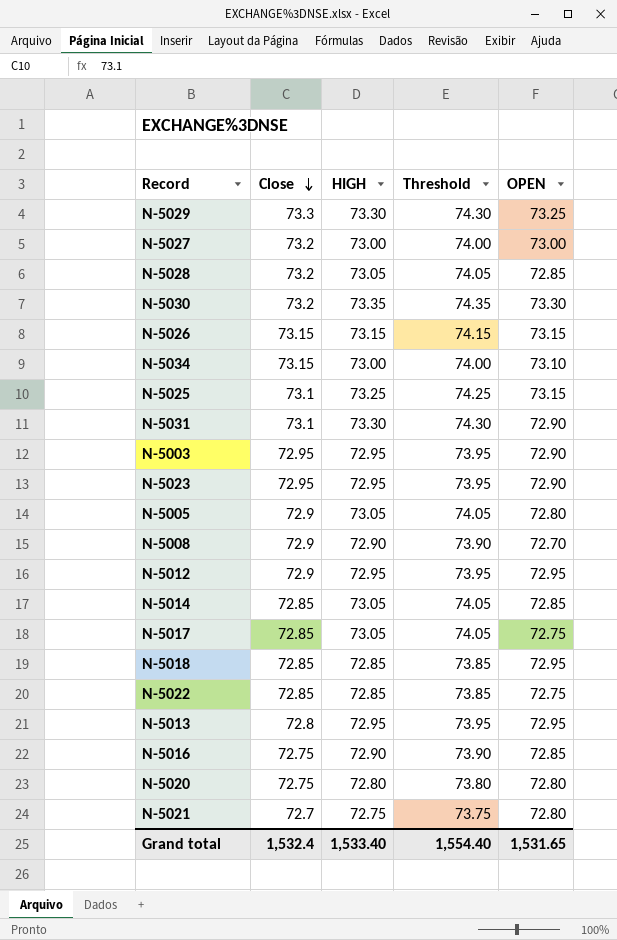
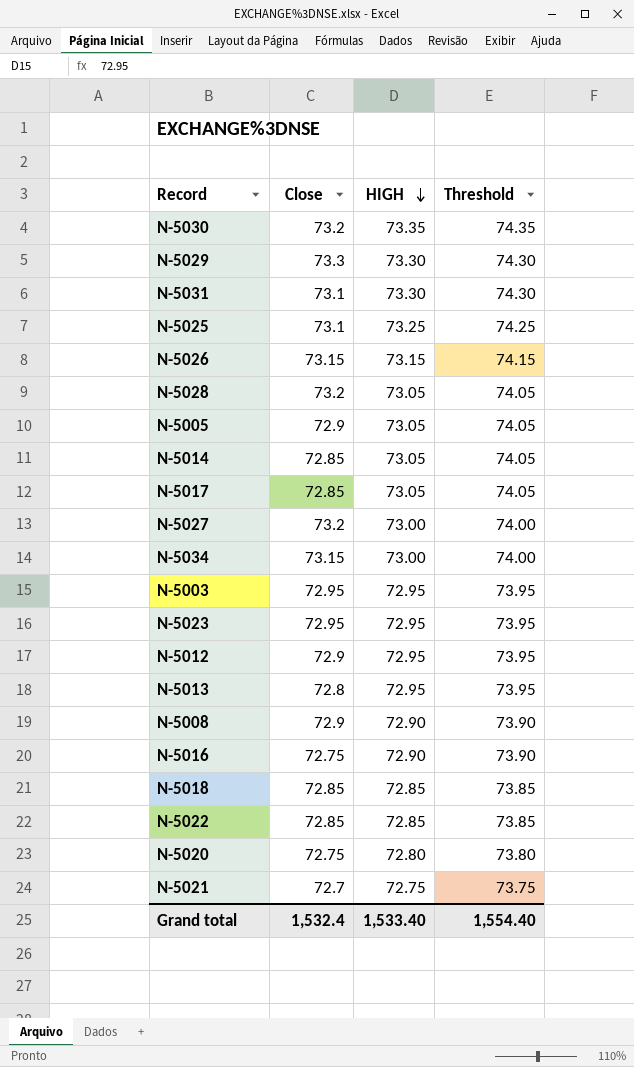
row order: Close descending -> HIGH descending
column OPEN | position: 5 -> none

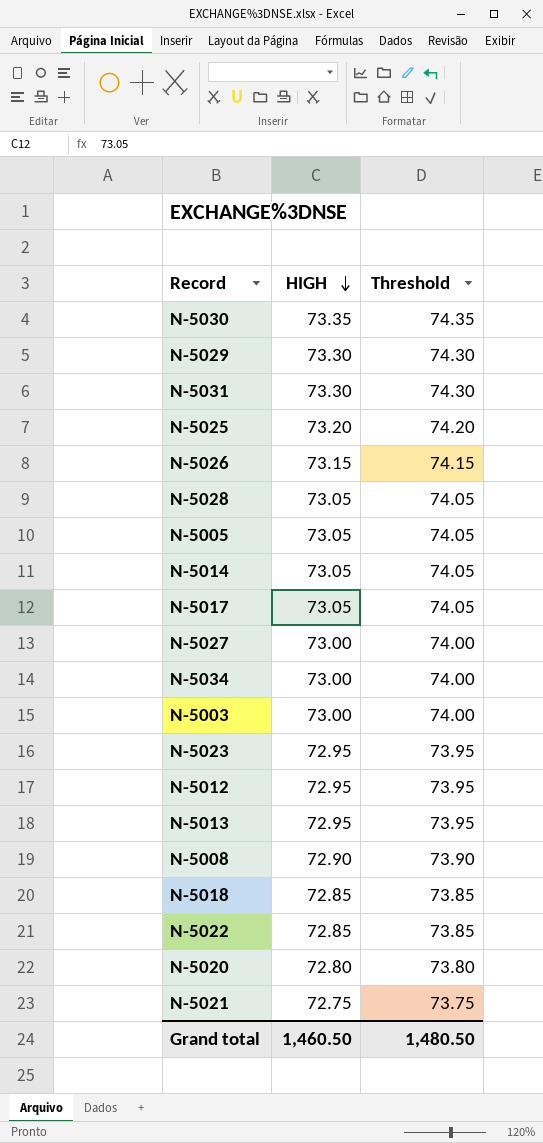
column Close | position: 2 -> none
row N-5016: 72.75 | 72.90 | 73.90 -> none
N-5025 | HIGH: 73.25 -> 73.20
N-5025 | Threshold: 74.25 -> 74.20
N-5003 | HIGH: 72.95 -> 73.00
N-5003 | Threshold: 73.95 -> 74.00
Grand total | HIGH: 1,533.40 -> 1,460.50
Grand total | Threshold: 1,554.40 -> 1,480.50

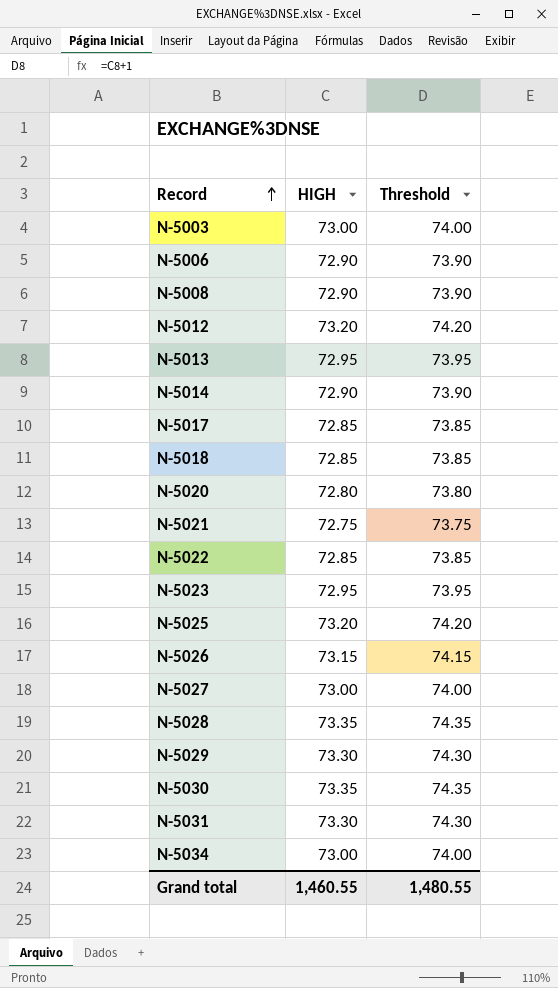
row order: HIGH descending -> Record ascending
row N-5005: 73.05 | 74.05 -> none
row N-5006: none -> 72.90 | 73.90
N-5012 | HIGH: 72.95 -> 73.20
N-5012 | Threshold: 73.95 -> 74.20
N-5014 | HIGH: 73.05 -> 72.90
N-5014 | Threshold: 74.05 -> 73.90
N-5017 | HIGH: 73.05 -> 72.85
N-5017 | Threshold: 74.05 -> 73.85
N-5028 | HIGH: 73.05 -> 73.35
N-5028 | Threshold: 74.05 -> 74.35
Grand total | HIGH: 1,460.50 -> 1,460.55
Grand total | Threshold: 1,480.50 -> 1,480.55

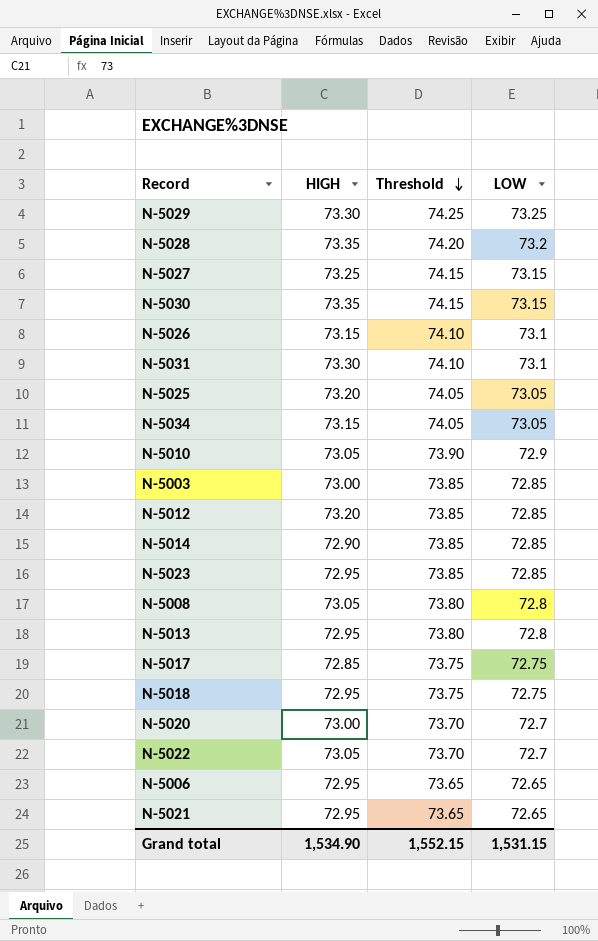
row order: Record ascending -> Threshold descending
column Threshold | formula: [HIGH] + 1 -> [LOW] + 1
column LOW | position: none -> 4
N-5027 | HIGH: 73.00 -> 73.25
N-5034 | HIGH: 73.00 -> 73.15
row N-5010: none -> 73.05 | 73.90 | 72.9
N-5008 | HIGH: 72.90 -> 73.05
N-5018 | HIGH: 72.85 -> 72.95
N-5020 | HIGH: 72.80 -> 73.00
N-5022 | HIGH: 72.85 -> 73.05
N-5006 | HIGH: 72.90 -> 72.95
N-5021 | HIGH: 72.75 -> 72.95
Grand total | HIGH: 1,460.55 -> 1,534.90
Grand total | Threshold: 1,480.55 -> 1,552.15

